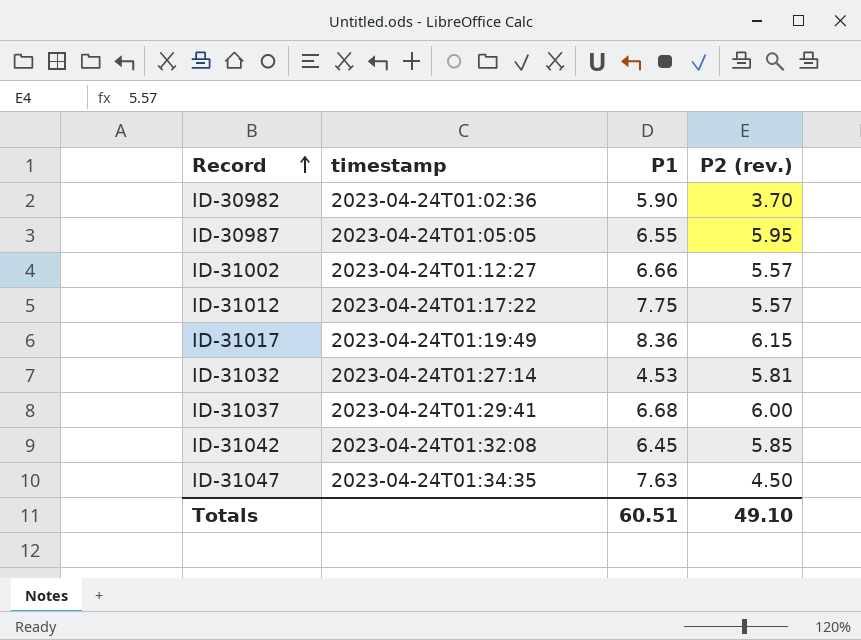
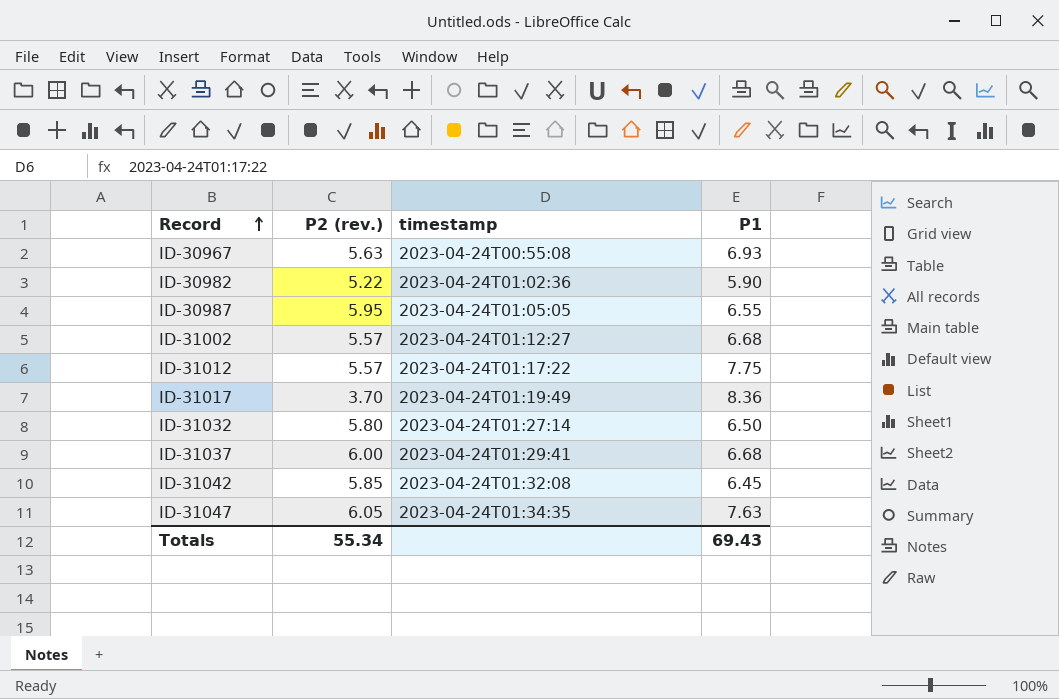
column P2 (rev.) | position: 4 -> 2
row ID-30967: none -> 5.63 | 2023-04-24T00:55:08 | 6.93
ID-30982 | P2 (rev.): 3.70 -> 5.22
ID-31002 | P1: 6.66 -> 6.68
ID-31017 | P2 (rev.): 6.15 -> 3.70
ID-31032 | P2 (rev.): 5.81 -> 5.80
ID-31032 | P1: 4.53 -> 6.50
ID-31047 | P2 (rev.): 4.50 -> 6.05
Totals | P2 (rev.): 49.10 -> 55.34
Totals | P1: 60.51 -> 69.43

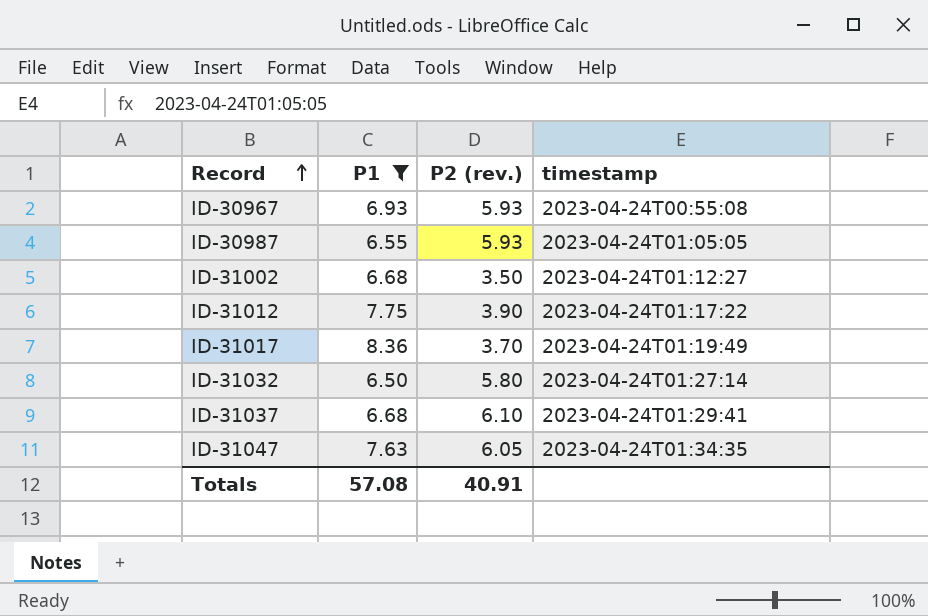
filter: none -> P1 >= 6.50
column P1 | position: 4 -> 2
ID-30967 | P2 (rev.): 5.63 -> 5.93
ID-30987 | P2 (rev.): 5.95 -> 5.93
ID-31002 | P2 (rev.): 5.57 -> 3.50
ID-31012 | P2 (rev.): 5.57 -> 3.90
ID-31037 | P2 (rev.): 6.00 -> 6.10
Totals | P1: 69.43 -> 57.08
Totals | P2 (rev.): 55.34 -> 40.91

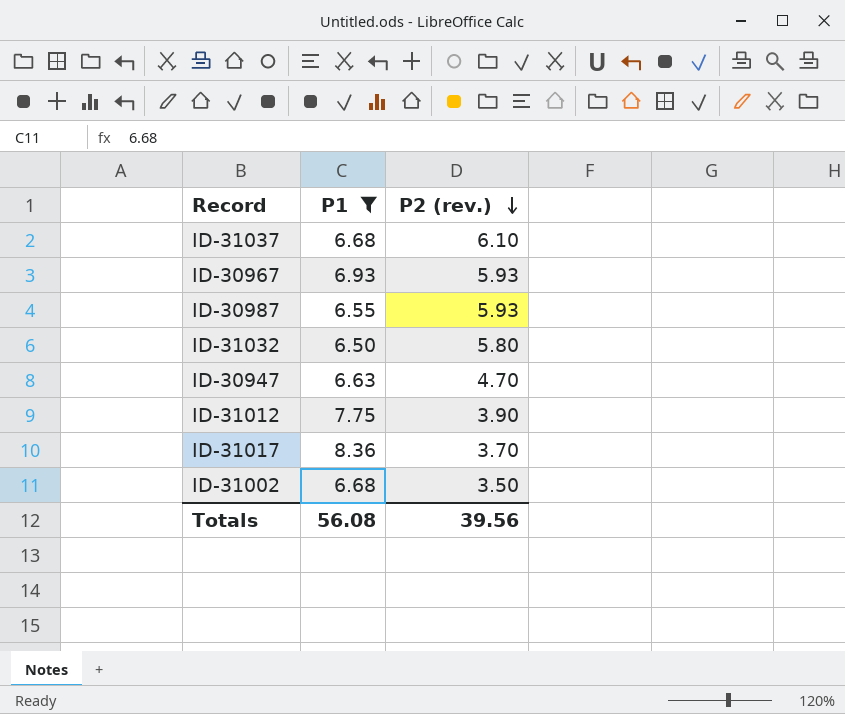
row order: Record ascending -> P2 (rev.) descending
column timestamp | position: 4 -> none
row ID-31047: 7.63 | 6.05 | 2023-04-24T01:34:35 -> none
row ID-30947: none -> 6.63 | 4.70
Totals | P1: 57.08 -> 56.08
Totals | P2 (rev.): 40.91 -> 39.56

